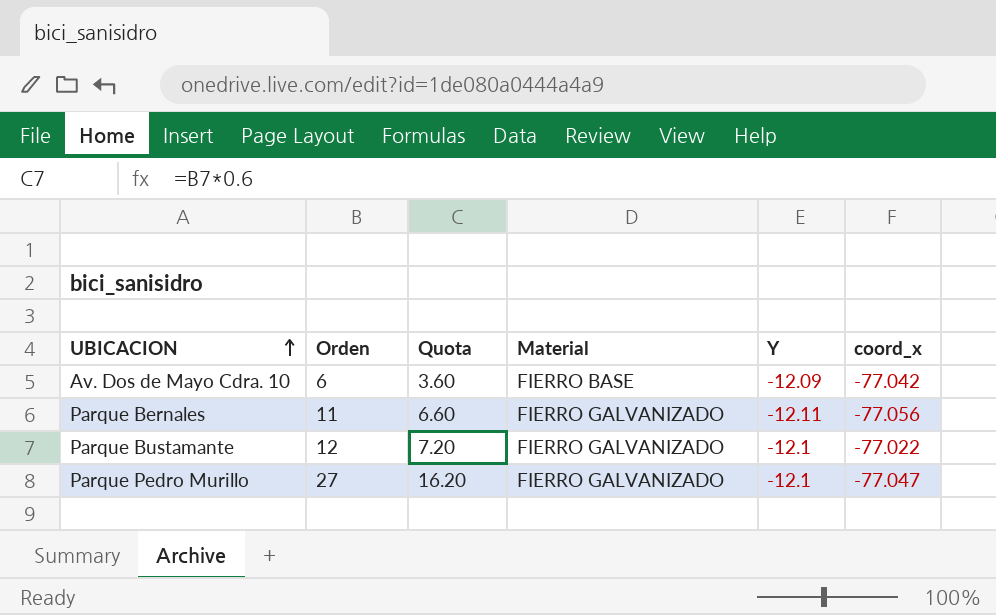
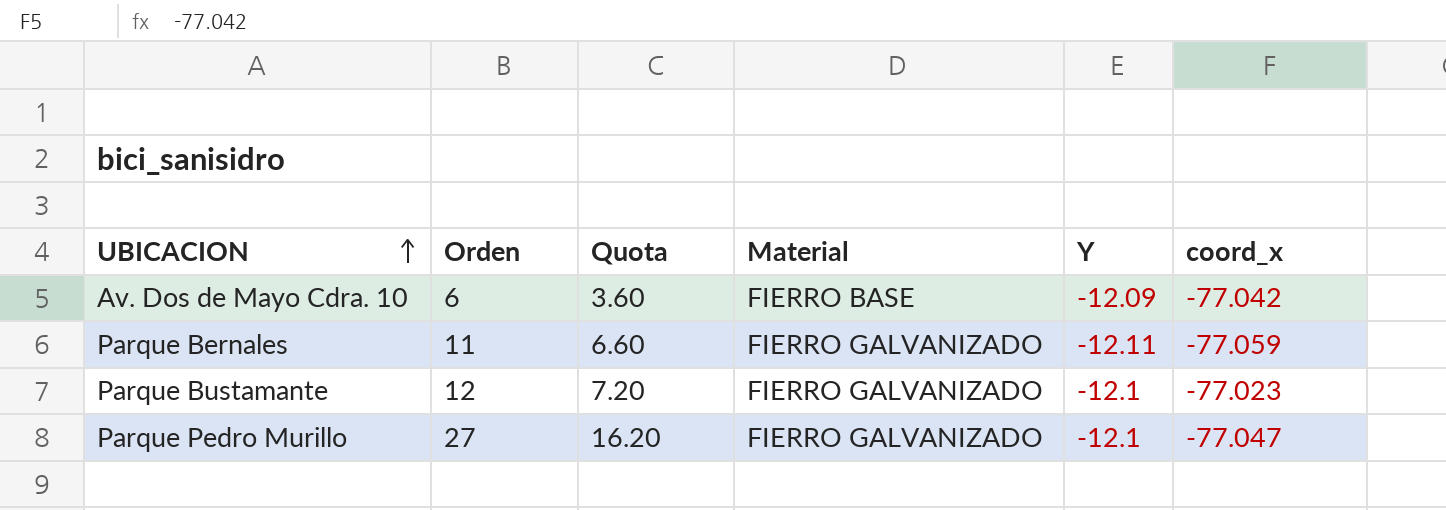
Parque Bernales | coord_x: -77.056 -> -77.059
Parque Bustamante | coord_x: -77.022 -> -77.023

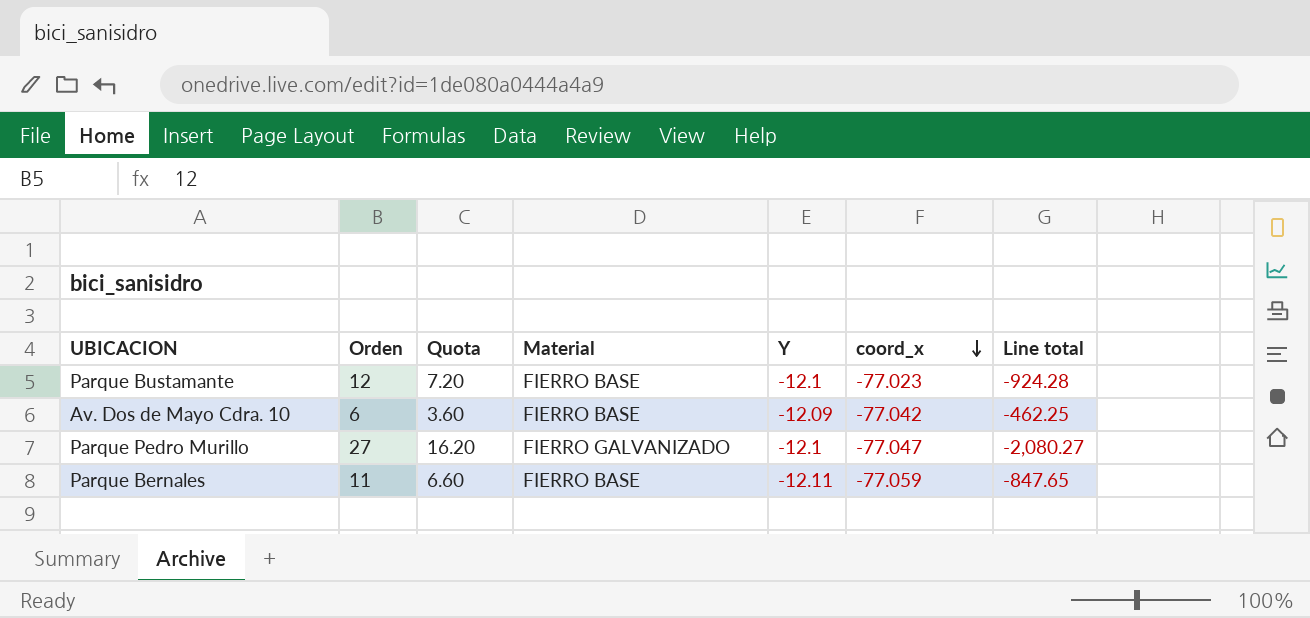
row order: UBICACION ascending -> coord_x descending
column Line total | formula: none -> [Orden] * [coord_x]
Parque Bustamante | Material: FIERRO GALVANIZADO -> FIERRO BASE
Parque Bernales | Material: FIERRO GALVANIZADO -> FIERRO BASE

